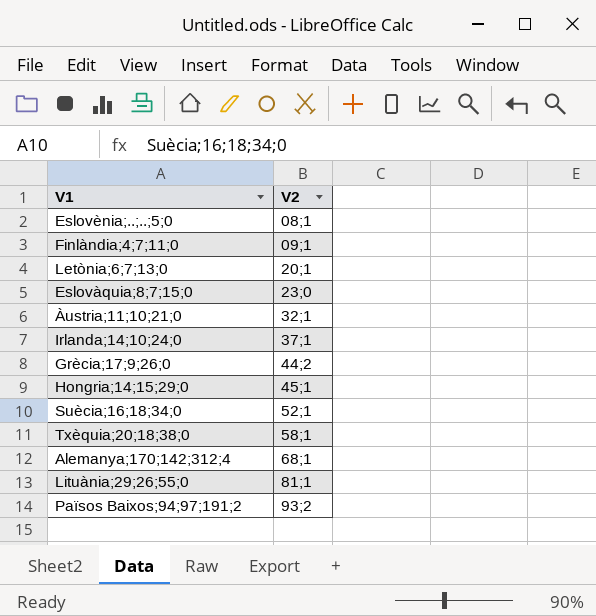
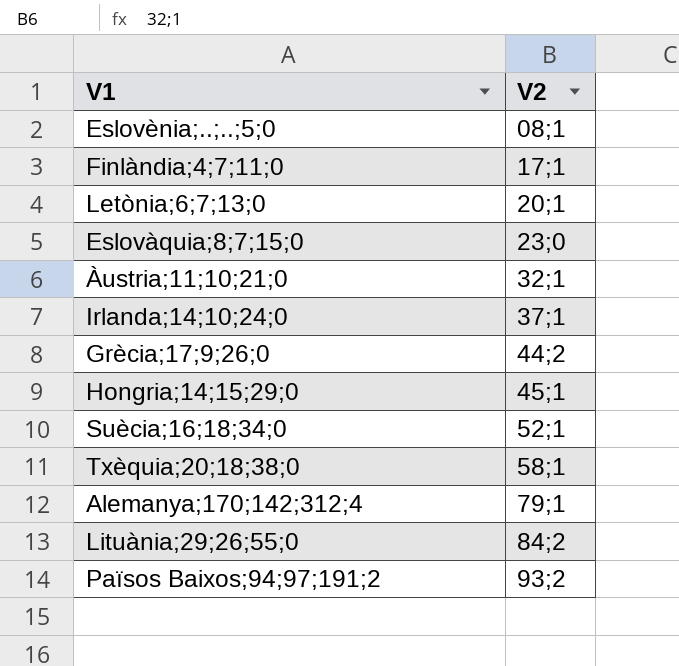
Finlàndia;4;7;11;0 | V2: 09;1 -> 17;1
Alemanya;170;142;312;4 | V2: 68;1 -> 79;1
Lituània;29;26;55;0 | V2: 81;1 -> 84;2

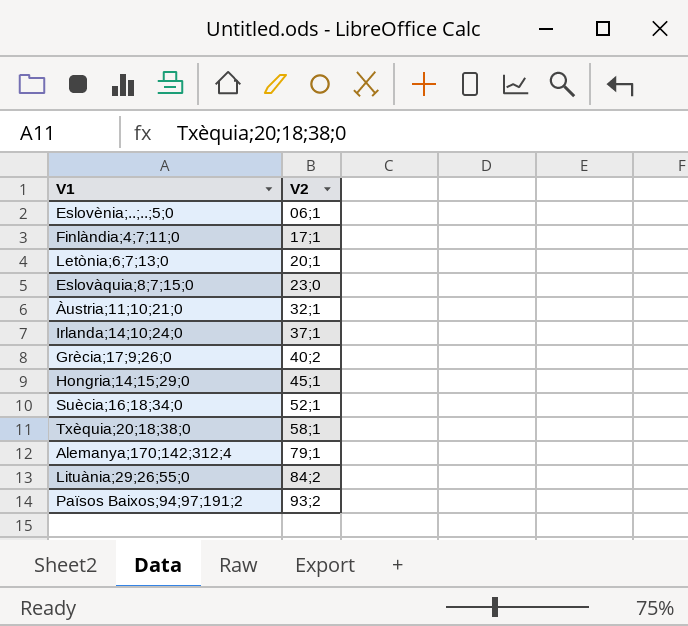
Eslovènia;..;..;5;0 | V2: 08;1 -> 06;1
Grècia;17;9;26;0 | V2: 44;2 -> 40;2

